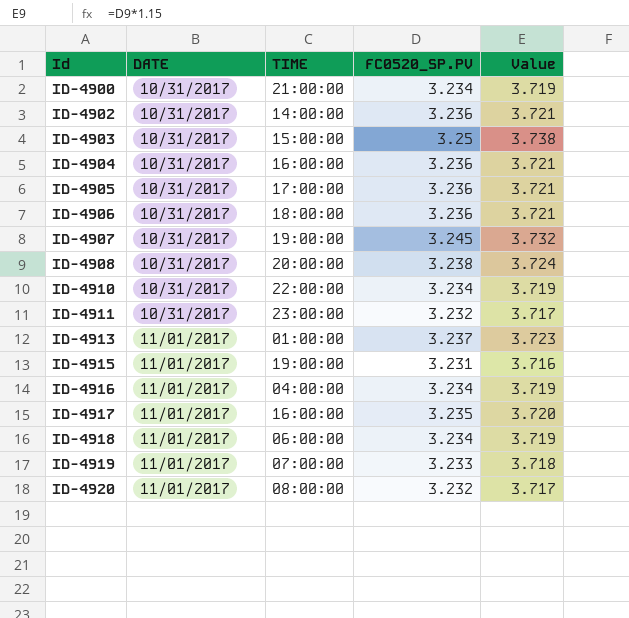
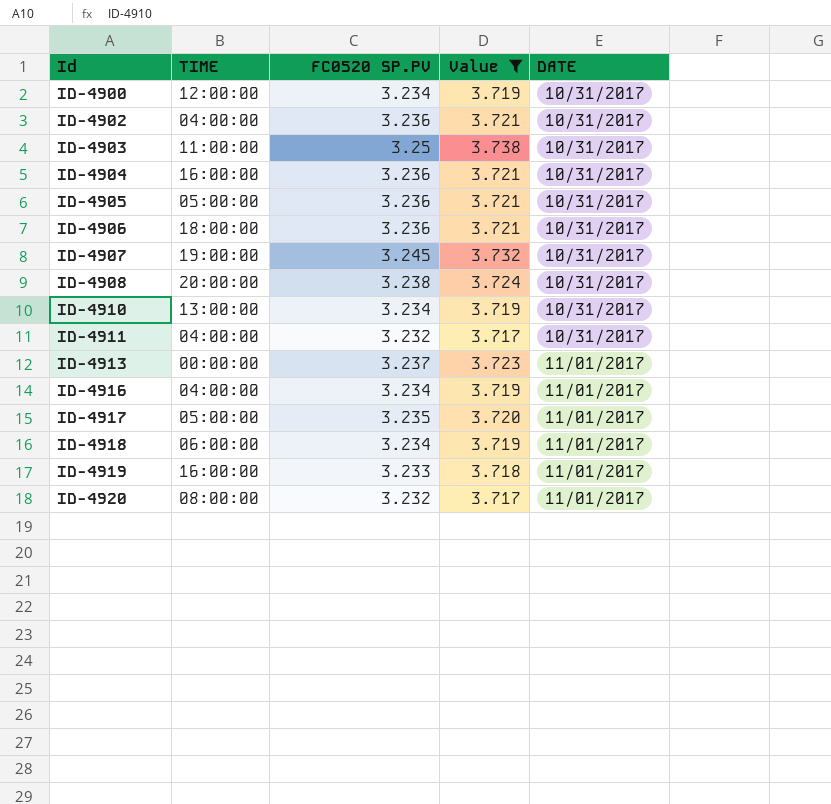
filter: none -> Value != 3.716
column name: FC0520_SP.PV -> FC0520 SP.PV
column DATE | position: 2 -> 5
ID-4900 | TIME: 21:00:00 -> 12:00:00
ID-4902 | TIME: 14:00:00 -> 04:00:00
ID-4903 | TIME: 15:00:00 -> 11:00:00
ID-4905 | TIME: 17:00:00 -> 05:00:00
ID-4910 | TIME: 22:00:00 -> 13:00:00
ID-4911 | TIME: 23:00:00 -> 04:00:00
ID-4913 | TIME: 01:00:00 -> 00:00:00
ID-4917 | TIME: 16:00:00 -> 05:00:00
ID-4919 | TIME: 07:00:00 -> 16:00:00

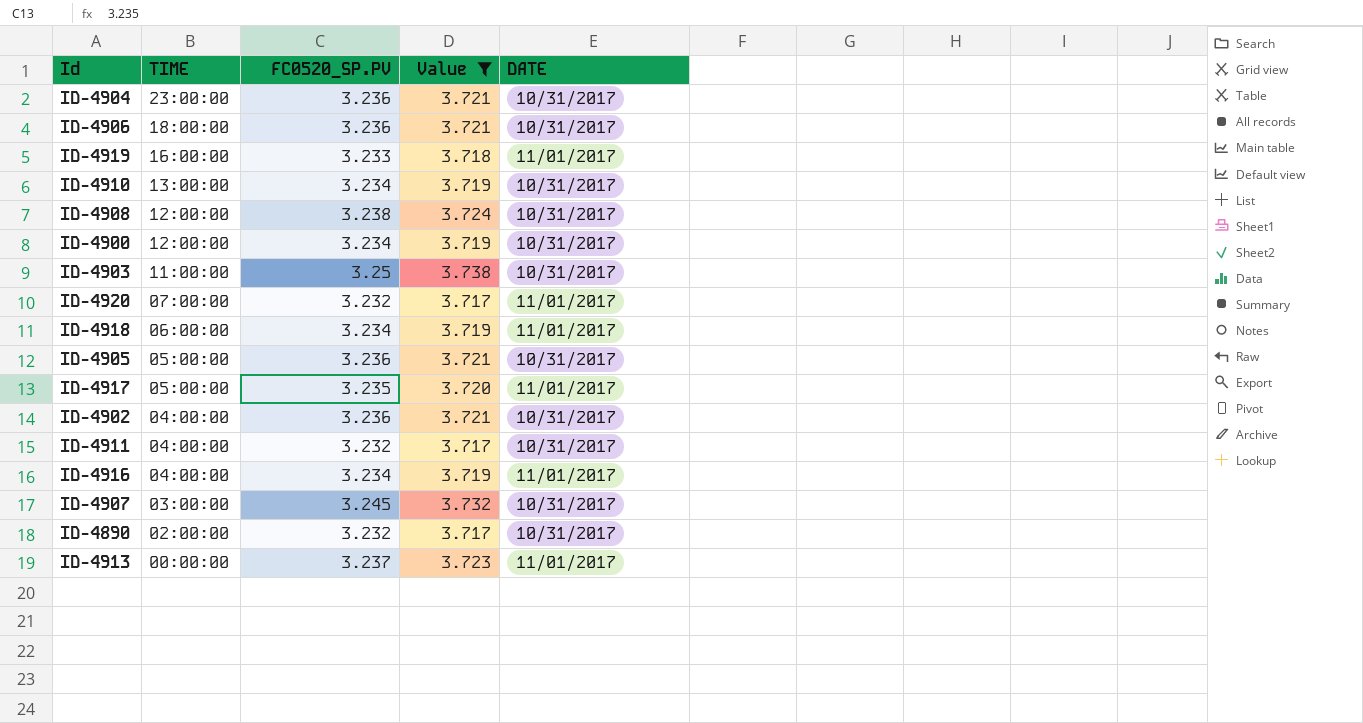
row order: Id ascending -> TIME descending
column name: FC0520 SP.PV -> FC0520_SP.PV
ID-4904 | TIME: 16:00:00 -> 23:00:00
ID-4908 | TIME: 20:00:00 -> 12:00:00
ID-4920 | TIME: 08:00:00 -> 07:00:00
ID-4907 | TIME: 19:00:00 -> 03:00:00
row ID-4890: none -> 02:00:00 | 3.232 | 3.717 | 10/31/2017

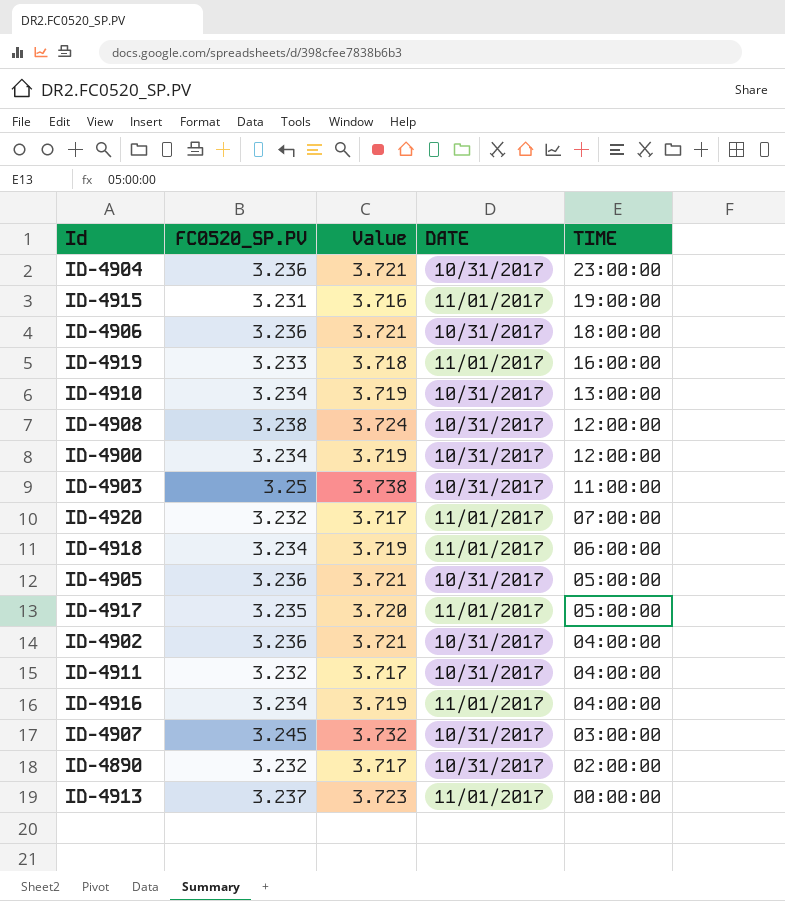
filter: Value != 3.716 -> none
column TIME | position: 2 -> 5

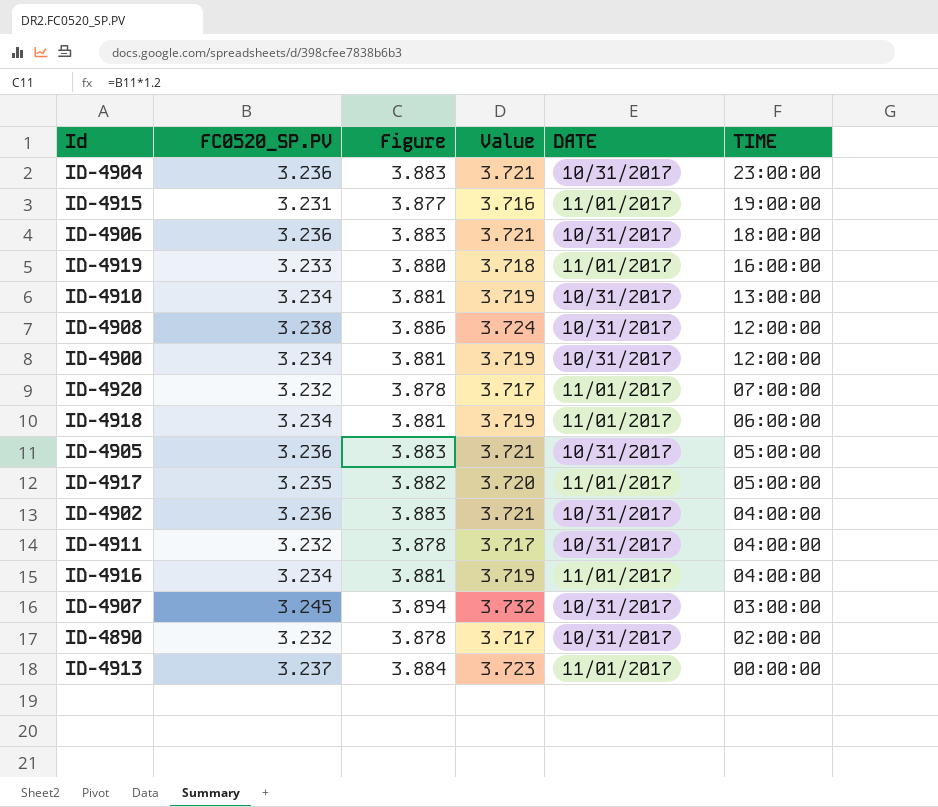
column Figure | formula: none -> [FC0520_SP.PV] * 1.2
row ID-4903: 3.25 | 3.738 | 10/31/2017 | 11:00:00 -> none

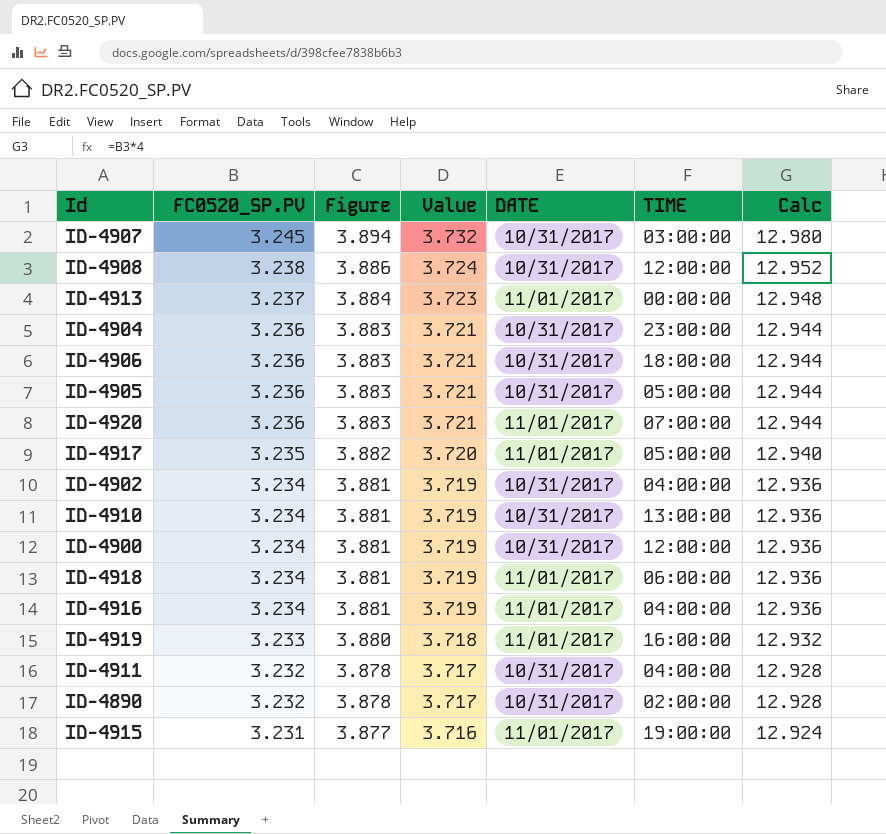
row order: TIME descending -> FC0520_SP.PV descending
column Calc | formula: none -> [FC0520_SP.PV] * 4
ID-4920 | FC0520_SP.PV: 3.232 -> 3.236
ID-4920 | Figure: 3.878 -> 3.883
ID-4920 | Value: 3.717 -> 3.721
ID-4902 | FC0520_SP.PV: 3.236 -> 3.234
ID-4902 | Figure: 3.883 -> 3.881
ID-4902 | Value: 3.721 -> 3.719

